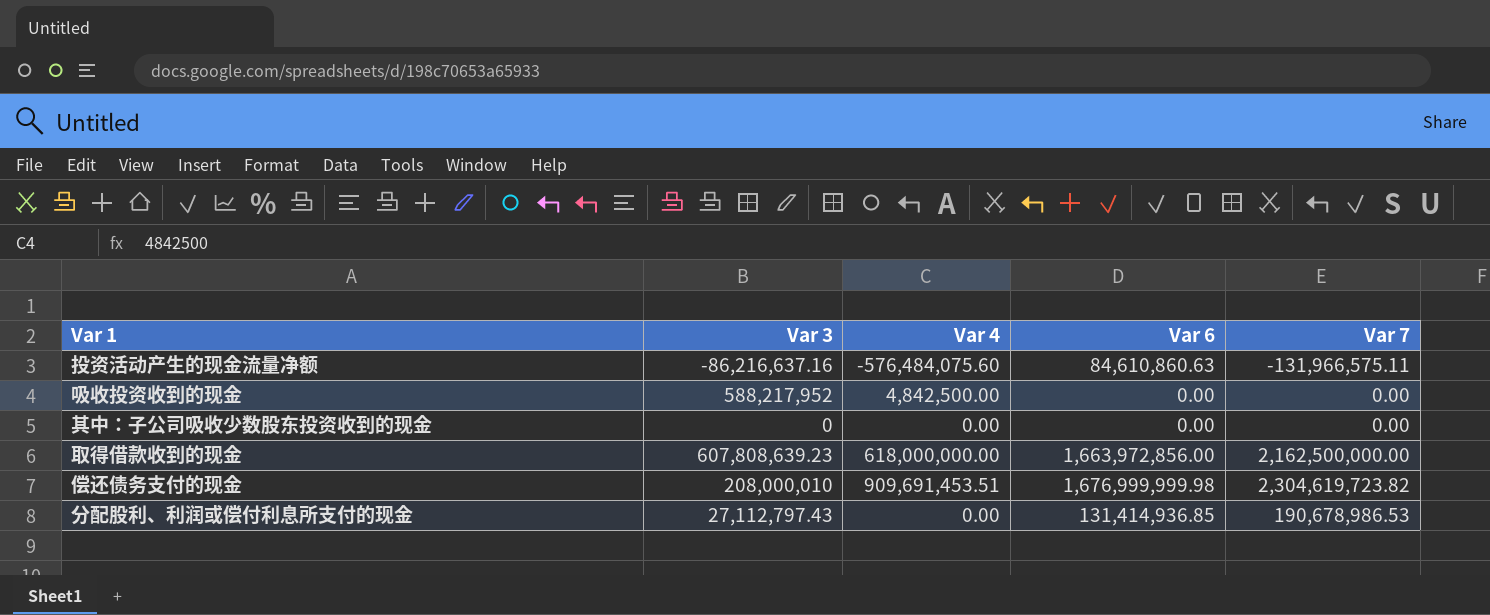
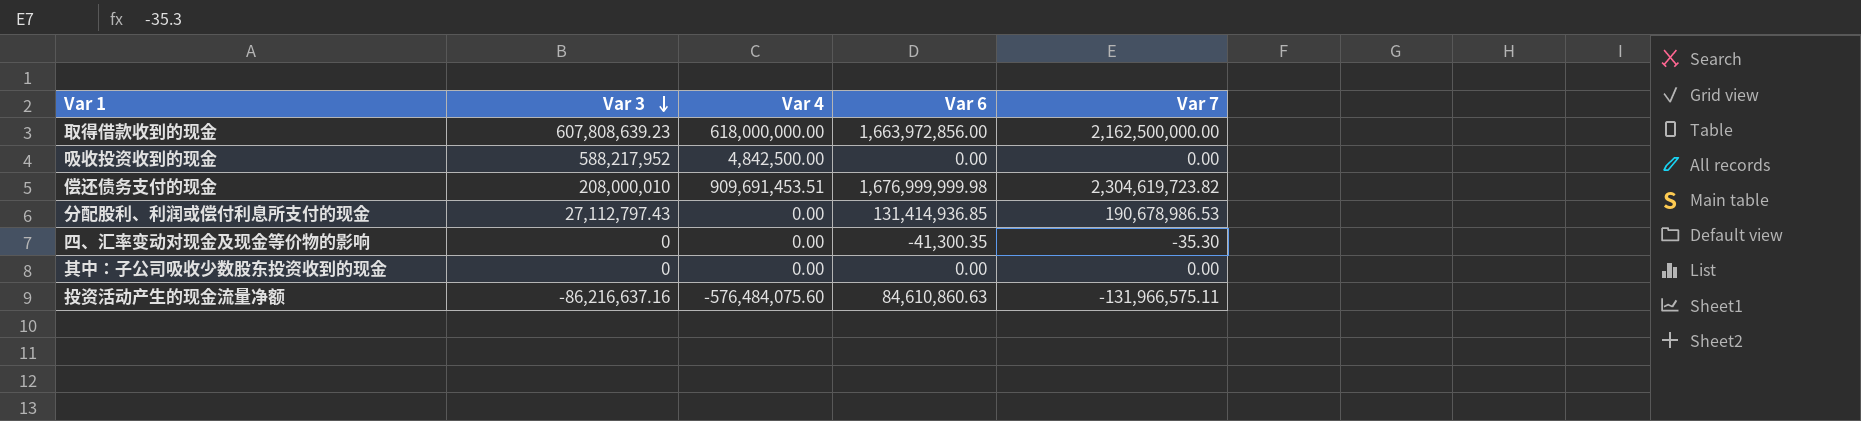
row order: none -> Var 3 descending
row 四、汇率变动对现金及现金等价物的影响: none -> 0 | 0.00 | -41,300.35 | -35.30

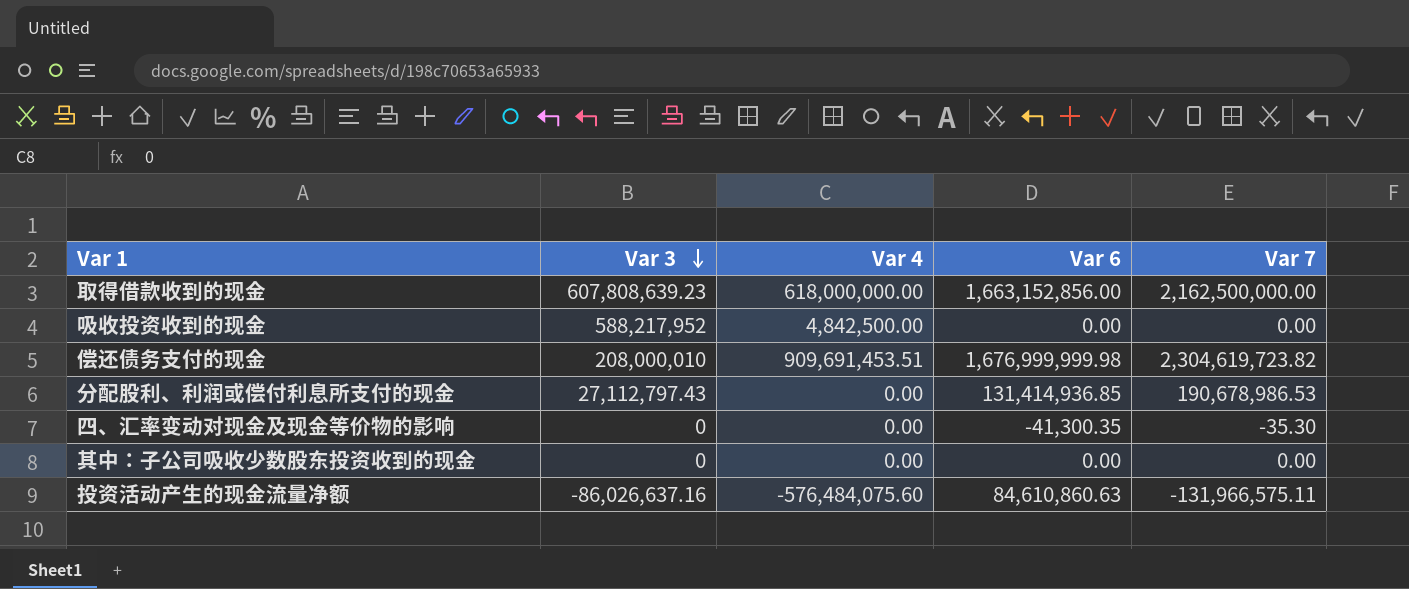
取得借款收到的现金 | Var 6: 1,663,972,856.00 -> 1,663,152,856.00
投资活动产生的现金流量净额 | Var 3: -86,216,637.16 -> -86,026,637.16

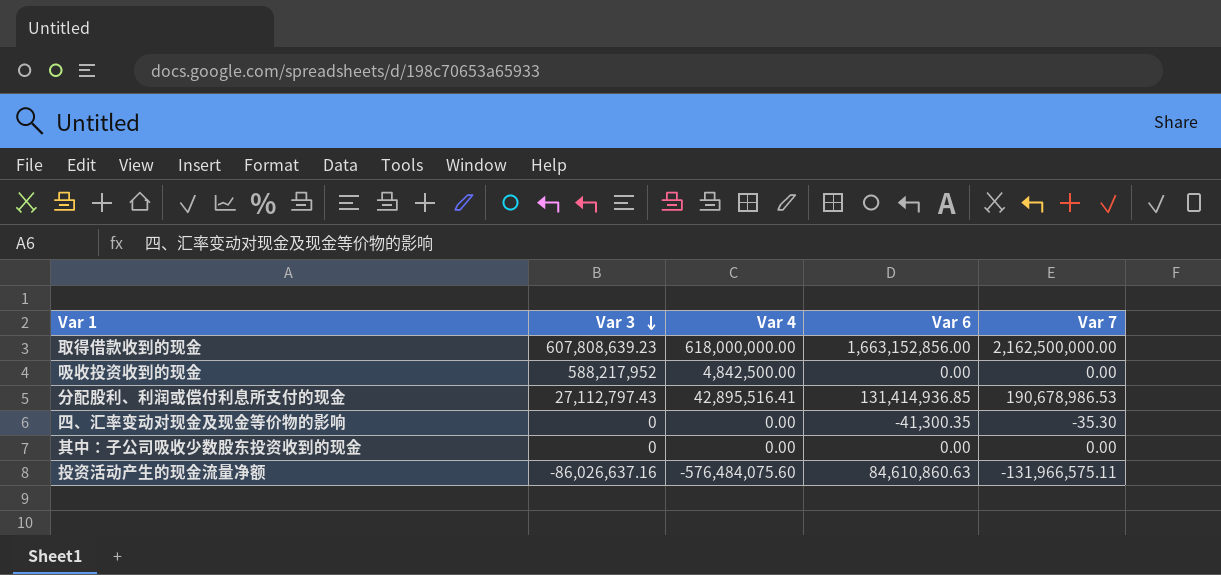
row 偿还债务支付的现金: 208,000,010 | 909,691,453.51 | 1,676,999,999.98 | 2,304,619,723.82 -> none
分配股利、利润或偿付利息所支付的现金 | Var 4: 0.00 -> 42,895,516.41

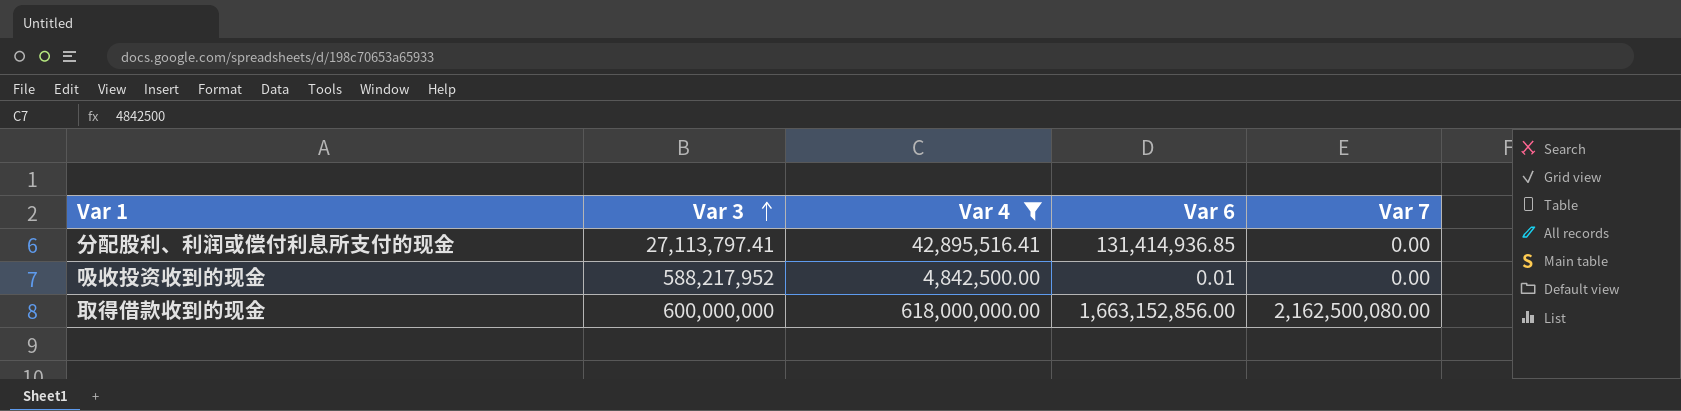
filter: none -> Var 4 >= 4,842,500.00
row order: Var 3 descending -> Var 3 ascending
分配股利、利润或偿付利息所支付的现金 | Var 3: 27,112,797.43 -> 27,113,797.41
分配股利、利润或偿付利息所支付的现金 | Var 7: 190,678,986.53 -> 0.00
吸收投资收到的现金 | Var 6: 0.00 -> 0.01
取得借款收到的现金 | Var 3: 607,808,639.23 -> 600,000,000
取得借款收到的现金 | Var 7: 2,162,500,000.00 -> 2,162,500,080.00

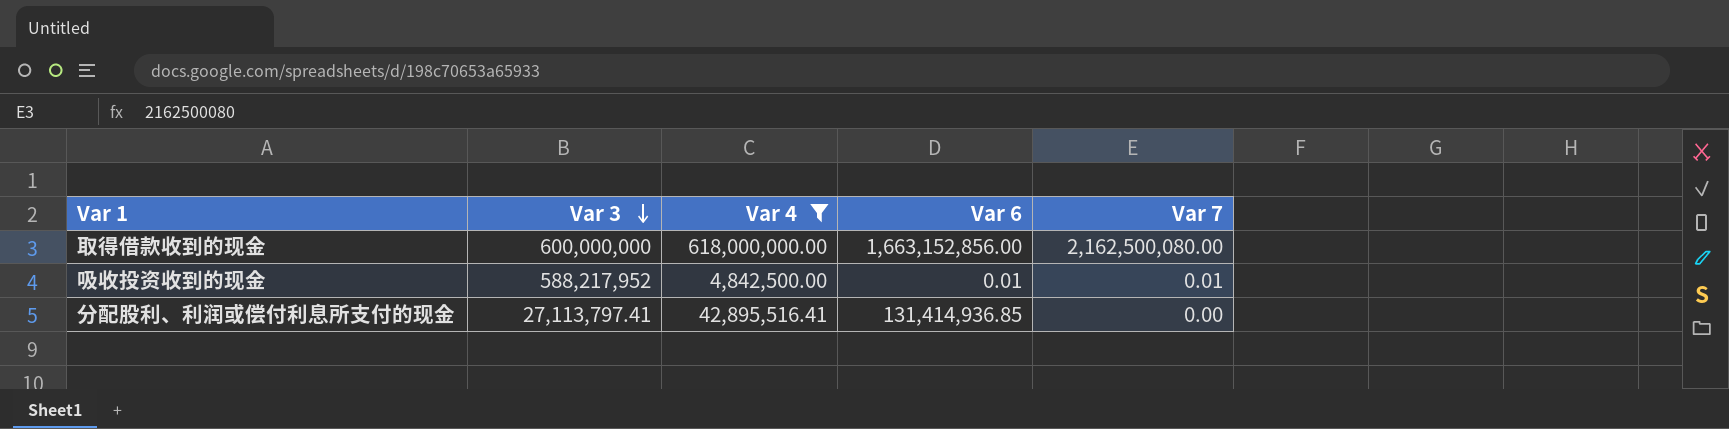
row order: Var 3 ascending -> Var 3 descending
吸收投资收到的现金 | Var 7: 0.00 -> 0.01

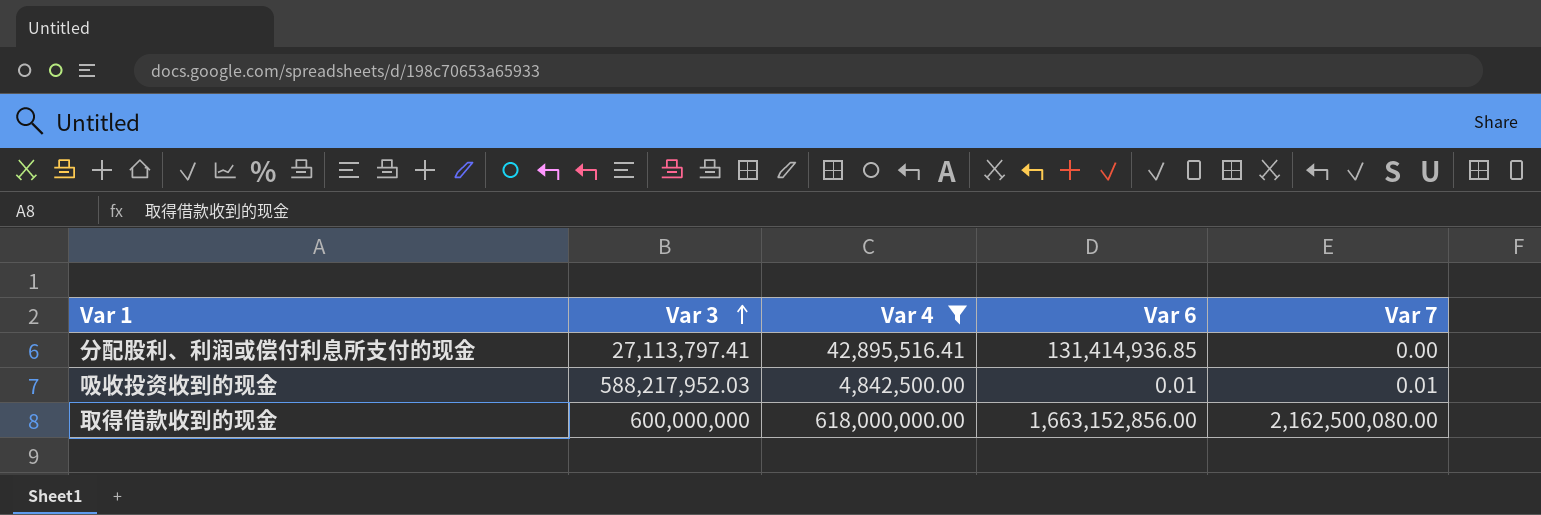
row order: Var 3 descending -> Var 3 ascending
吸收投资收到的现金 | Var 3: 588,217,952 -> 588,217,952.03

